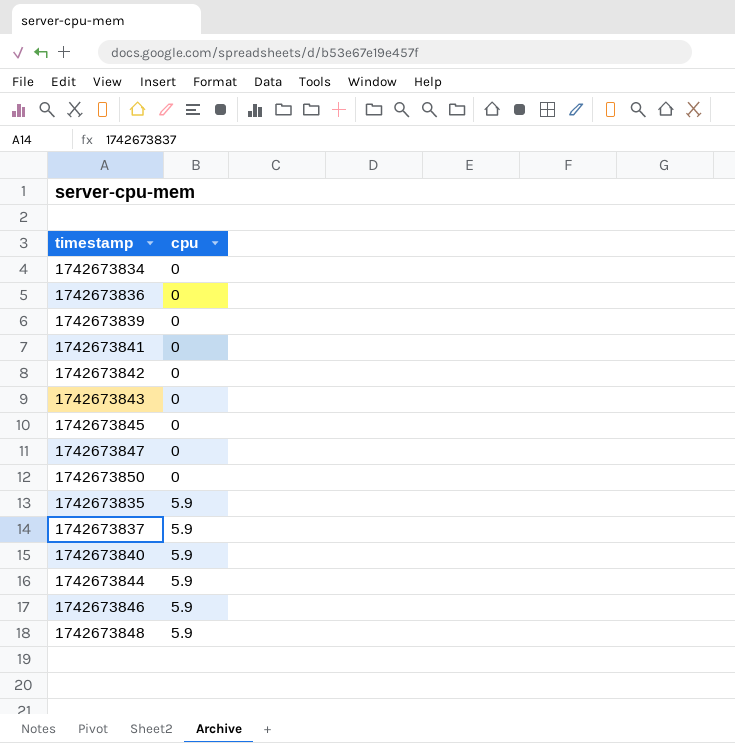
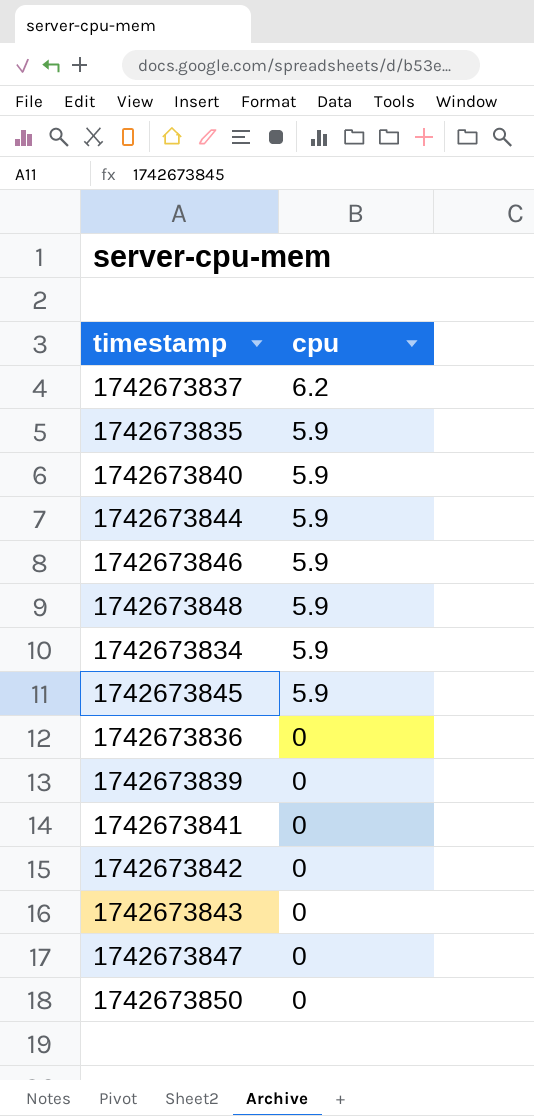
row order: cpu ascending -> cpu descending
1742673837 | cpu: 5.9 -> 6.2
1742673834 | cpu: 0 -> 5.9
1742673845 | cpu: 0 -> 5.9

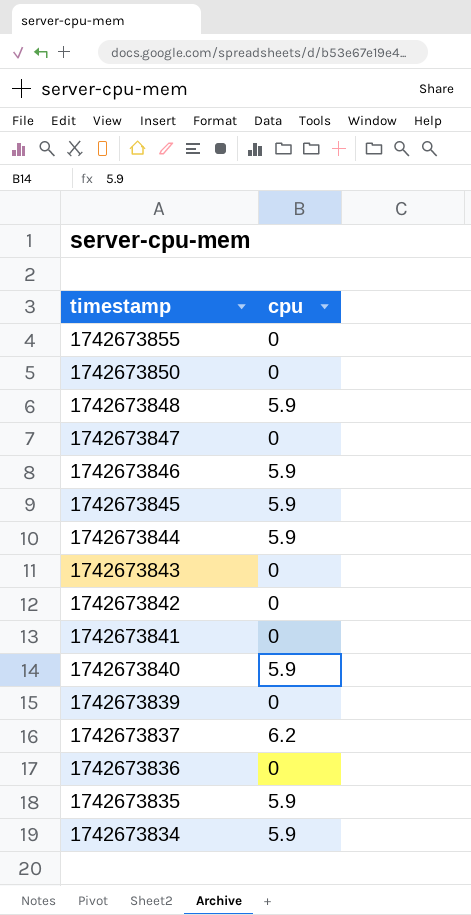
row order: cpu descending -> timestamp descending
row 1742673855: none -> 0

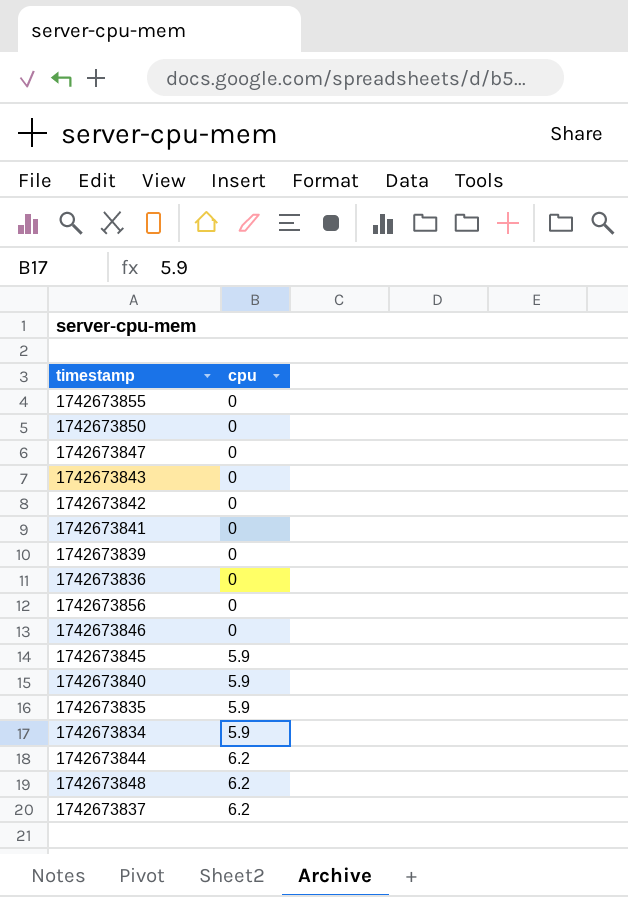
row order: timestamp descending -> cpu ascending
row 1742673856: none -> 0
1742673846 | cpu: 5.9 -> 0
1742673844 | cpu: 5.9 -> 6.2
1742673848 | cpu: 5.9 -> 6.2

